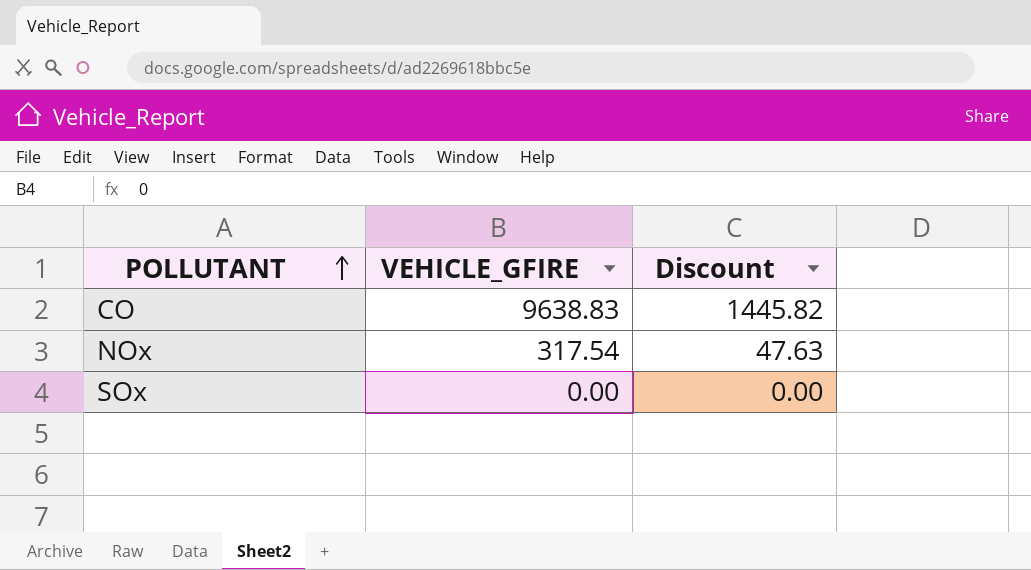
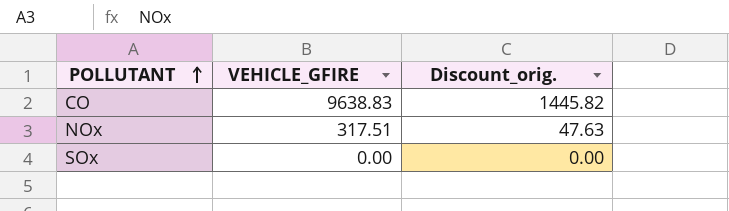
column name: Discount -> Discount_orig.
NOx | VEHICLE_GFIRE: 317.54 -> 317.51

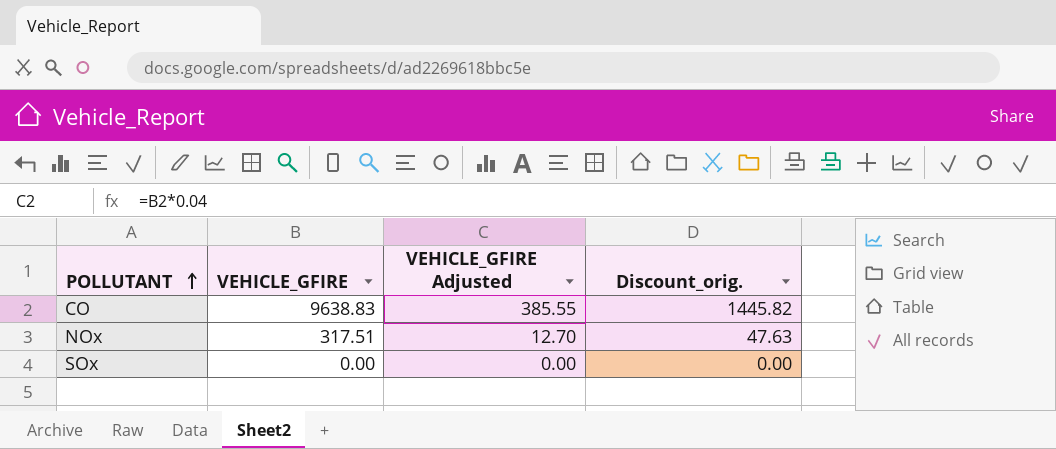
column VEHICLE_GFIRE Adjusted | formula: none -> [VEHICLE_GFIRE] * 0.04

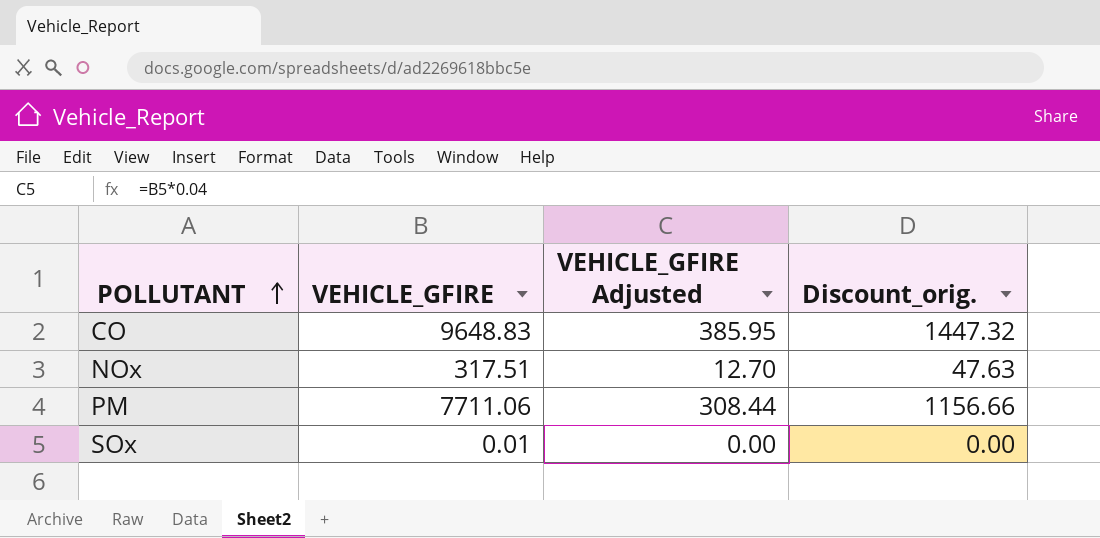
CO | VEHICLE_GFIRE: 9638.83 -> 9648.83
CO | VEHICLE_GFIRE Adjusted: 385.55 -> 385.95
CO | Discount_orig.: 1445.82 -> 1447.32
row PM: none -> 7711.06 | 308.44 | 1156.66
SOx | VEHICLE_GFIRE: 0.00 -> 0.01

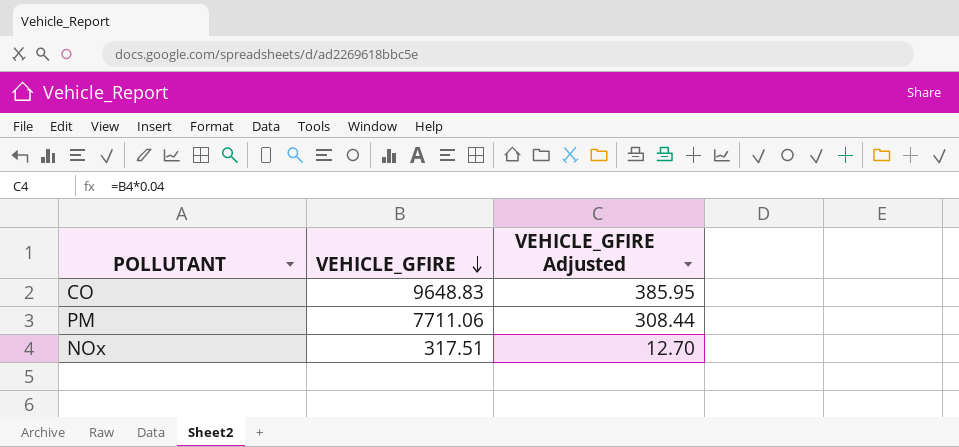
row order: POLLUTANT ascending -> VEHICLE_GFIRE descending
column Discount_orig. | formula: [VEHICLE_GFIRE] * 0.15 -> none
row SOx: 0.01 | 0.00 | 0.00 -> none

